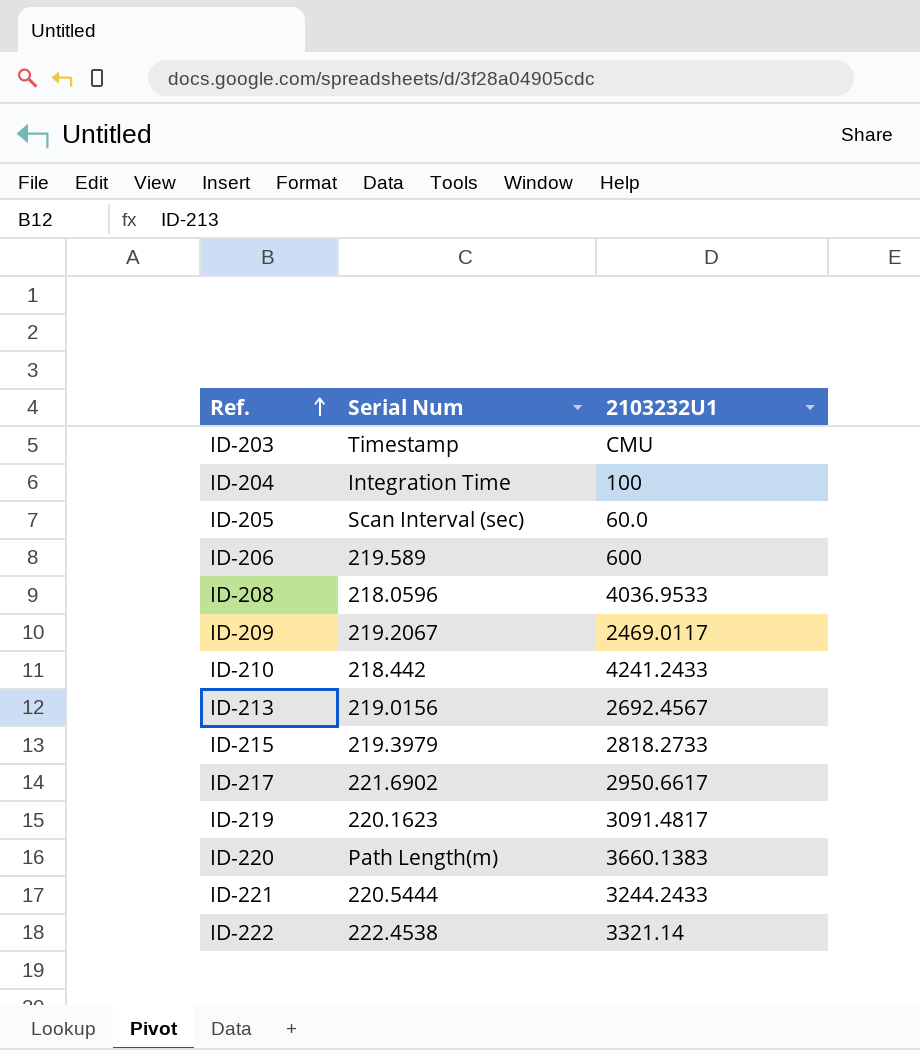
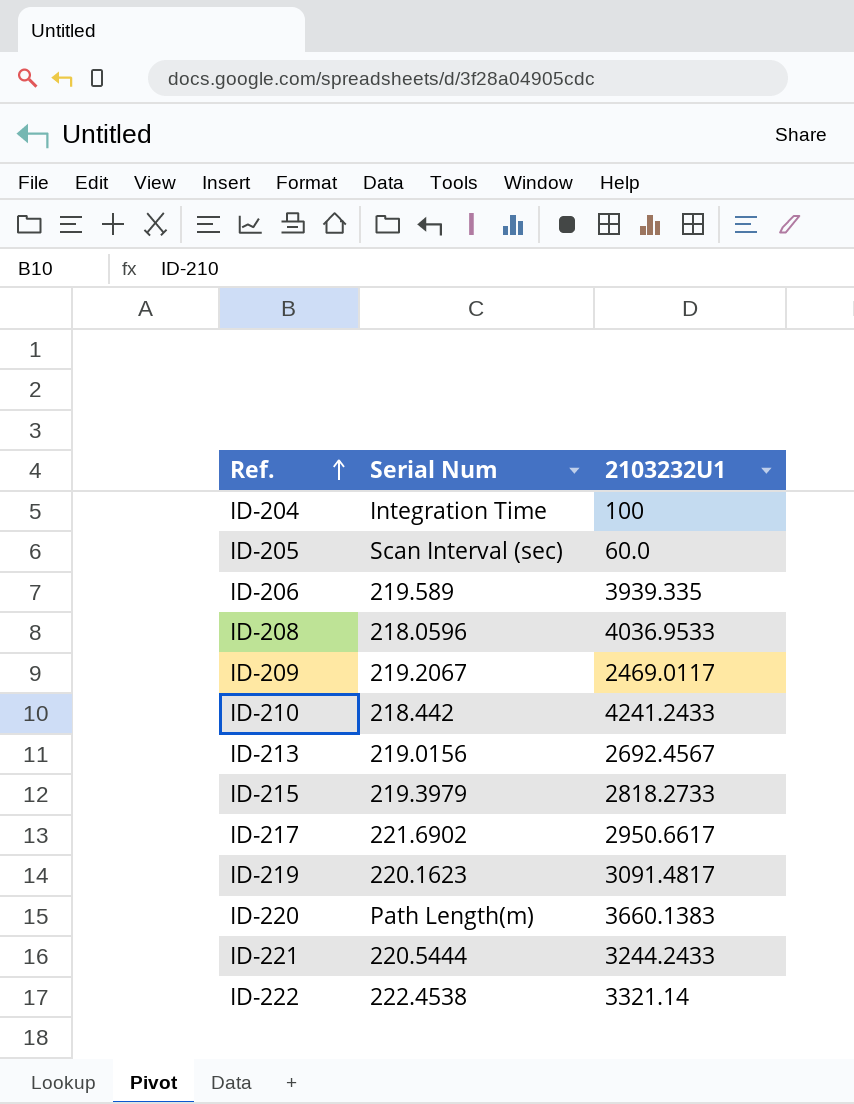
row ID-203: Timestamp | CMU -> none
ID-206 | 2103232U1: 600 -> 3939.335

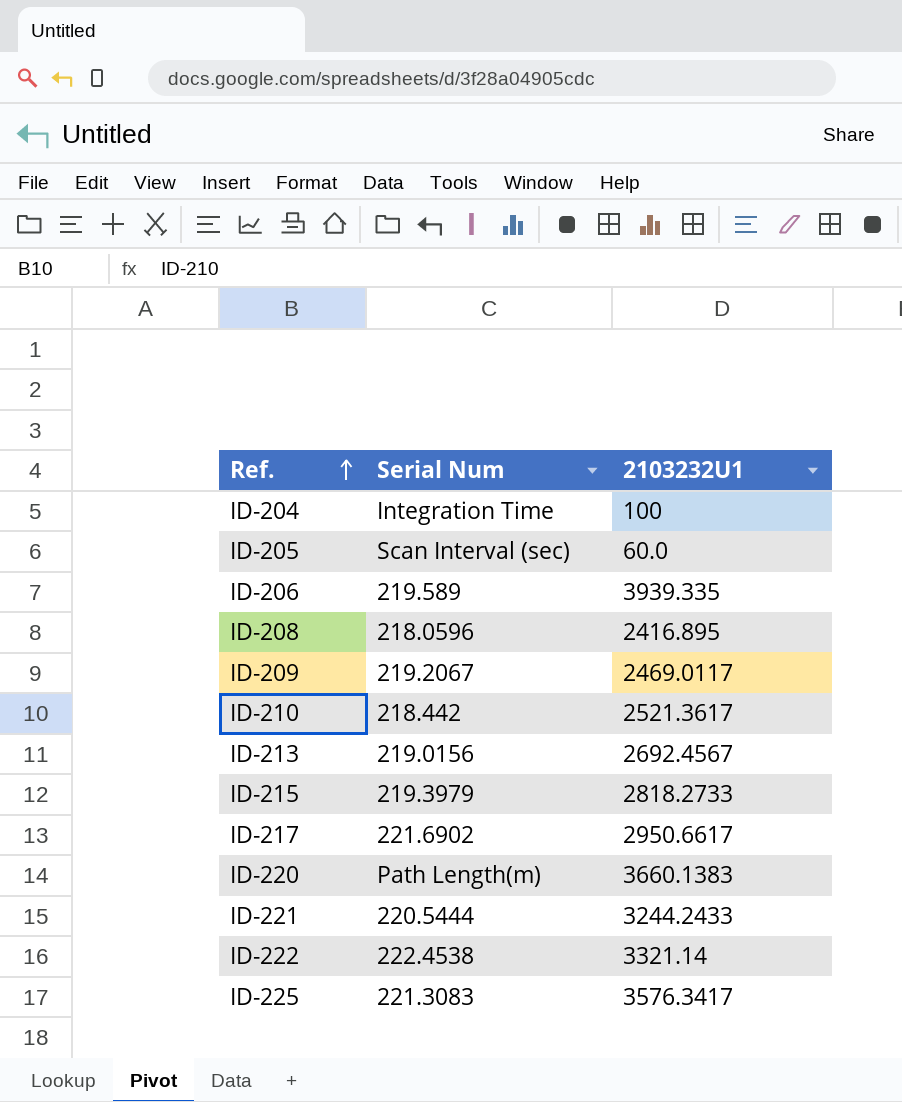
row ID-219: 220.1623 | 3091.4817 -> none
ID-208 | 2103232U1: 4036.9533 -> 2416.895
ID-210 | 2103232U1: 4241.2433 -> 2521.3617
row ID-225: none -> 221.3083 | 3576.3417

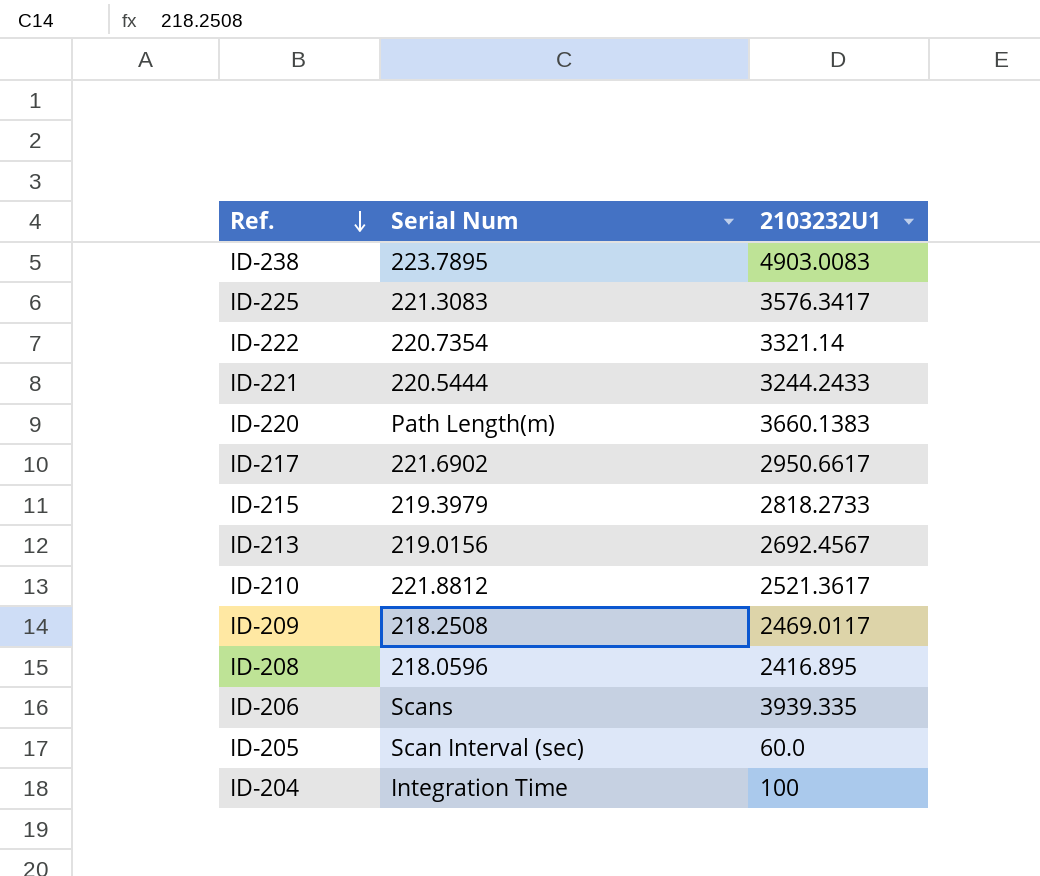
row order: Ref. ascending -> Ref. descending
row ID-238: none -> 223.7895 | 4903.0083
ID-222 | Serial Num: 222.4538 -> 220.7354
ID-210 | Serial Num: 218.442 -> 221.8812
ID-209 | Serial Num: 219.2067 -> 218.2508
ID-206 | Serial Num: 219.589 -> Scans

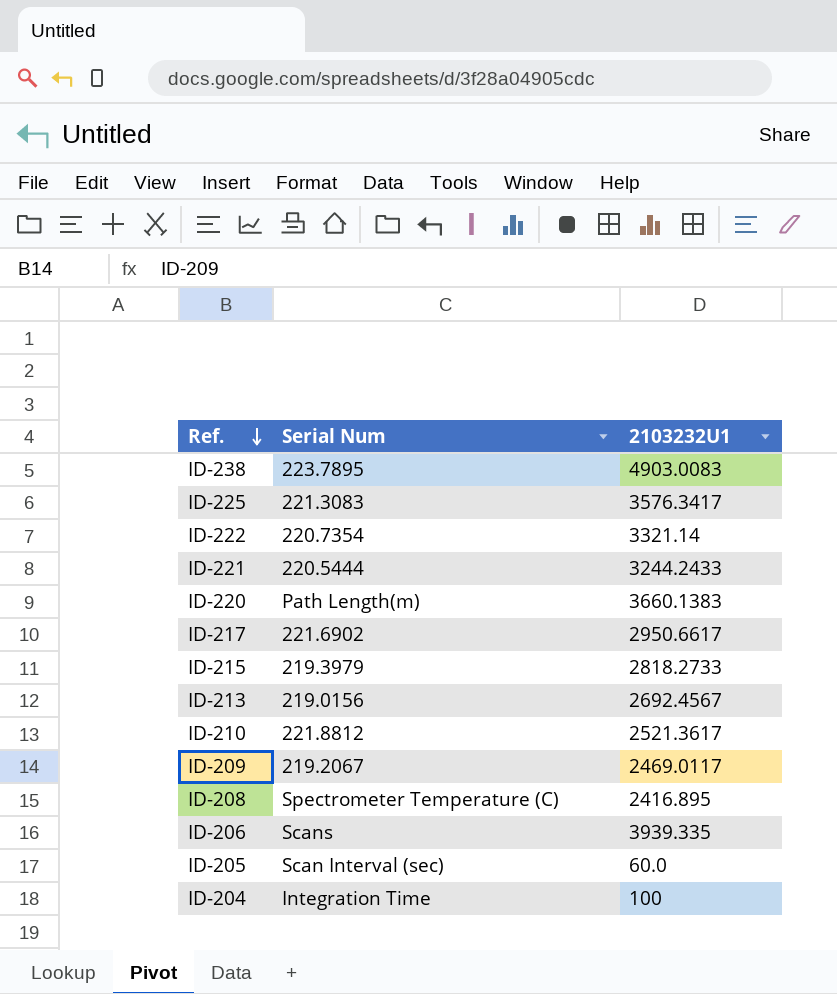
ID-209 | Serial Num: 218.2508 -> 219.2067
ID-208 | Serial Num: 218.0596 -> Spectrometer Temperature (C)

